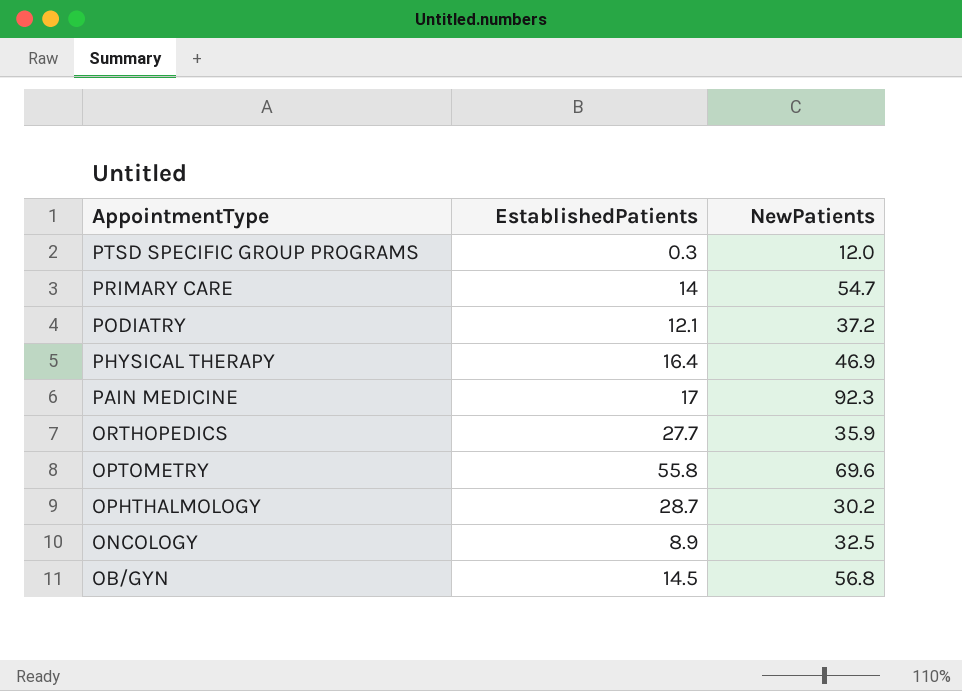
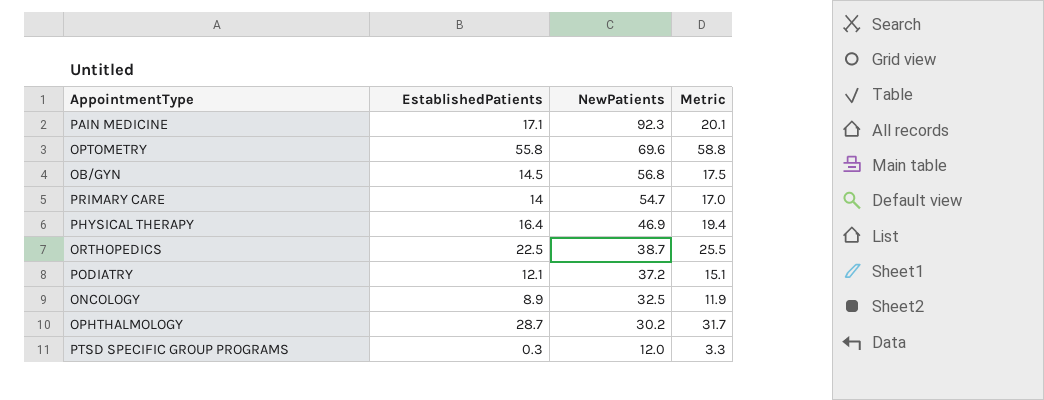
row order: AppointmentType descending -> NewPatients descending
column Metric | formula: none -> [EstablishedPatients] + 3
PAIN MEDICINE | EstablishedPatients: 17 -> 17.1
ORTHOPEDICS | EstablishedPatients: 27.7 -> 22.5
ORTHOPEDICS | NewPatients: 35.9 -> 38.7

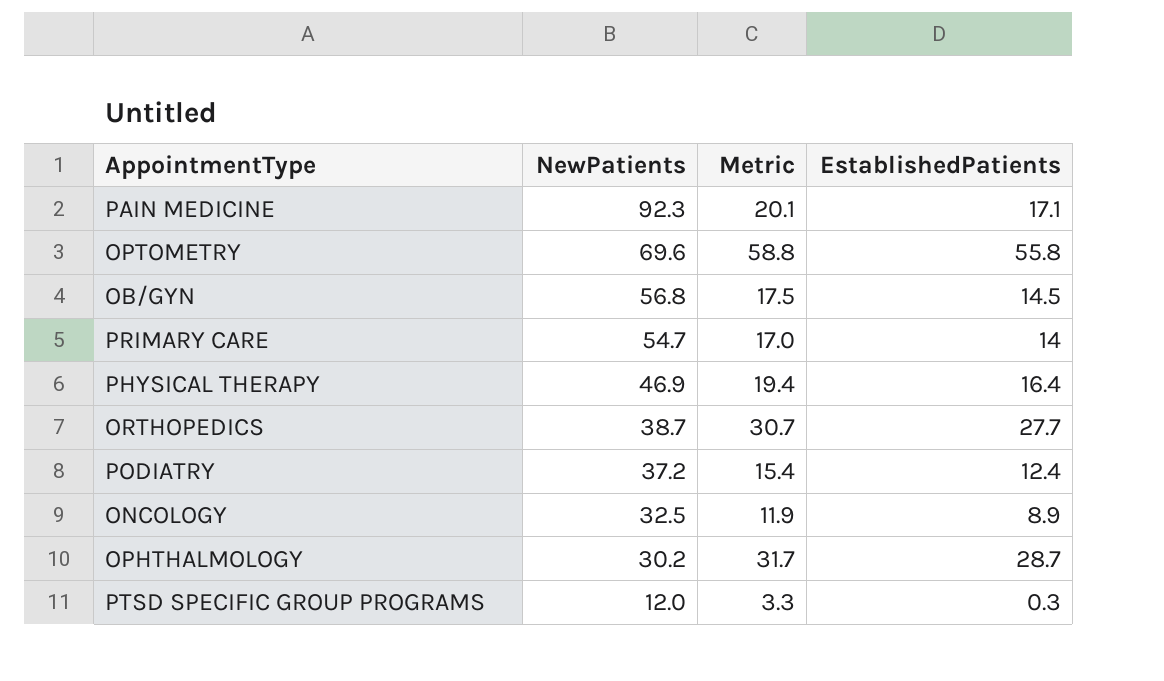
column EstablishedPatients | position: 2 -> 4
ORTHOPEDICS | Metric: 25.5 -> 30.7
ORTHOPEDICS | EstablishedPatients: 22.5 -> 27.7
PODIATRY | Metric: 15.1 -> 15.4
PODIATRY | EstablishedPatients: 12.1 -> 12.4

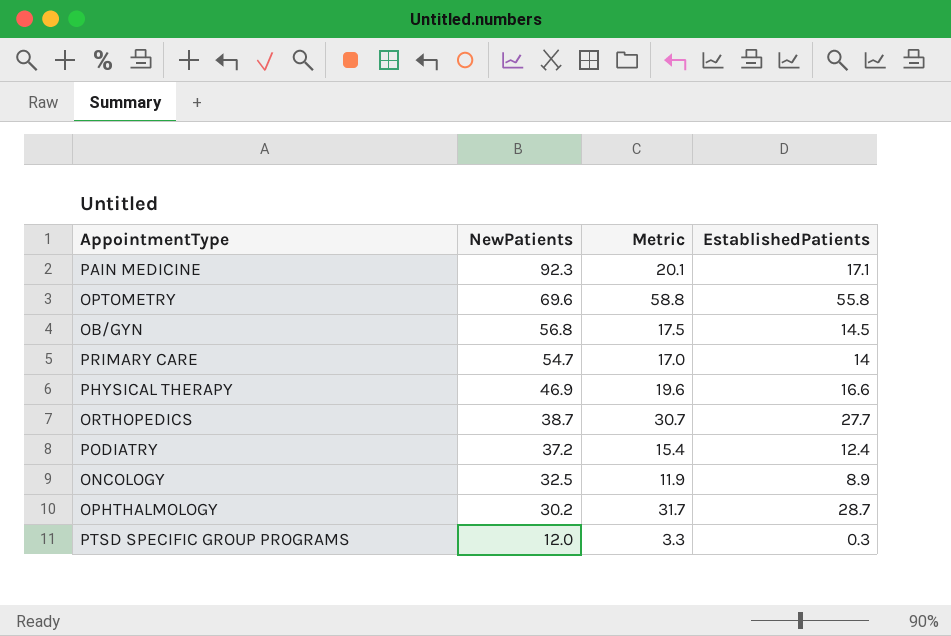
PHYSICAL THERAPY | Metric: 19.4 -> 19.6
PHYSICAL THERAPY | EstablishedPatients: 16.4 -> 16.6

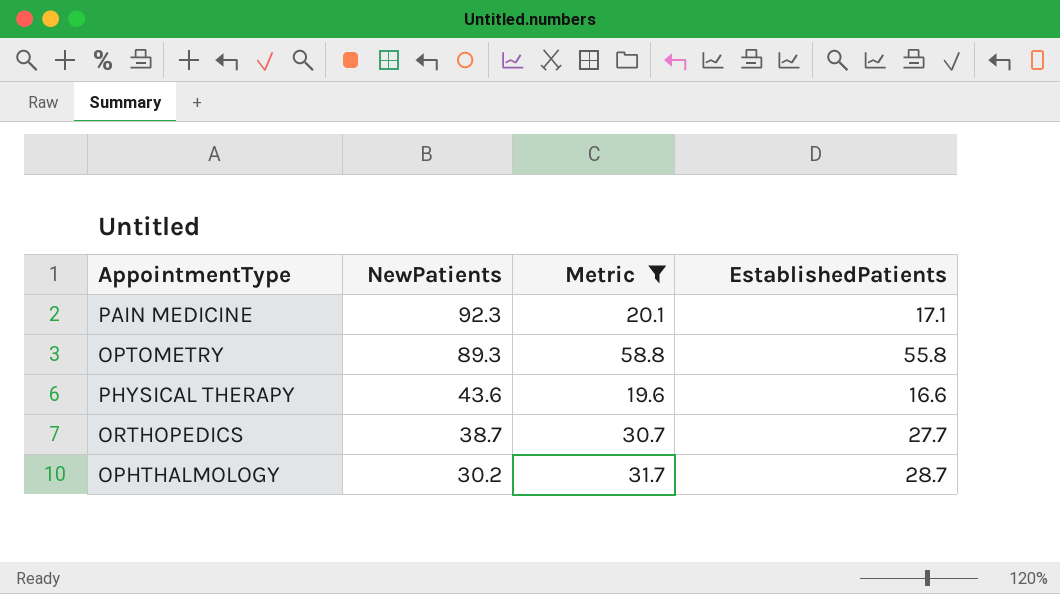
filter: none -> Metric >= 19.6
OPTOMETRY | NewPatients: 69.6 -> 89.3
PHYSICAL THERAPY | NewPatients: 46.9 -> 43.6

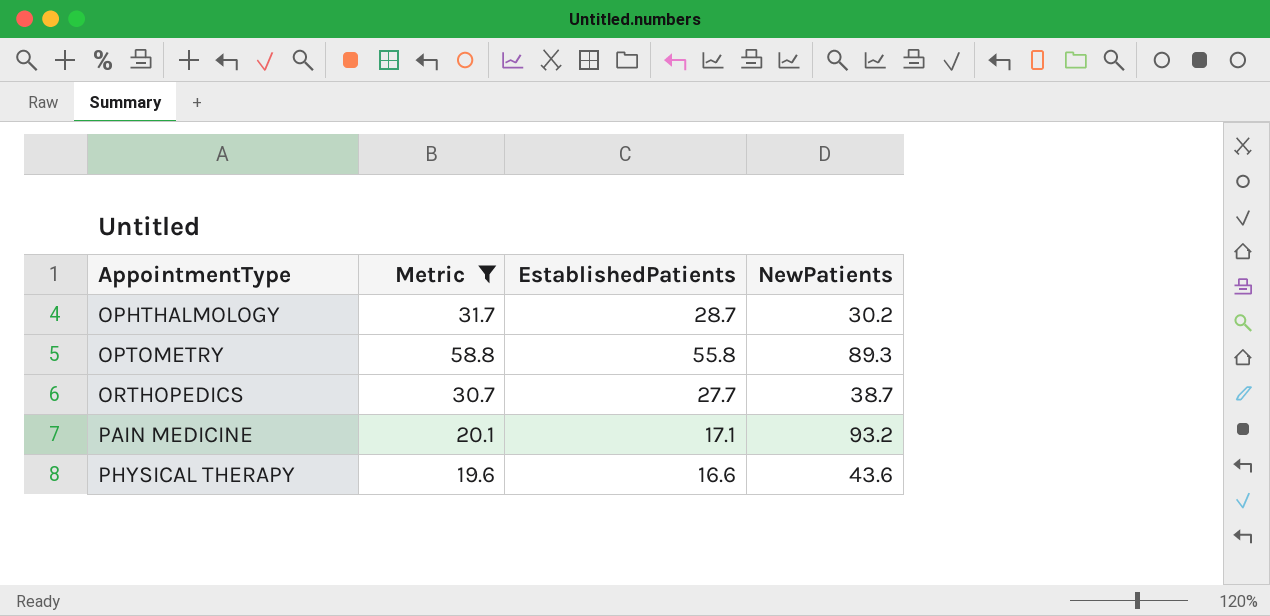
row order: NewPatients descending -> AppointmentType ascending
column NewPatients | position: 2 -> 4
PAIN MEDICINE | NewPatients: 92.3 -> 93.2

